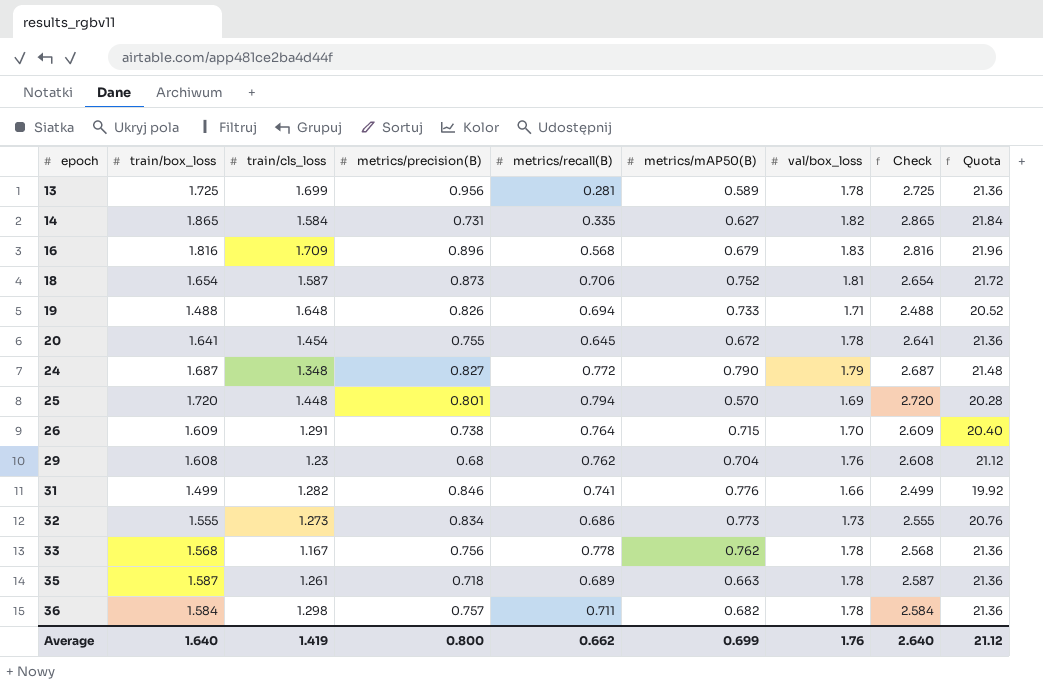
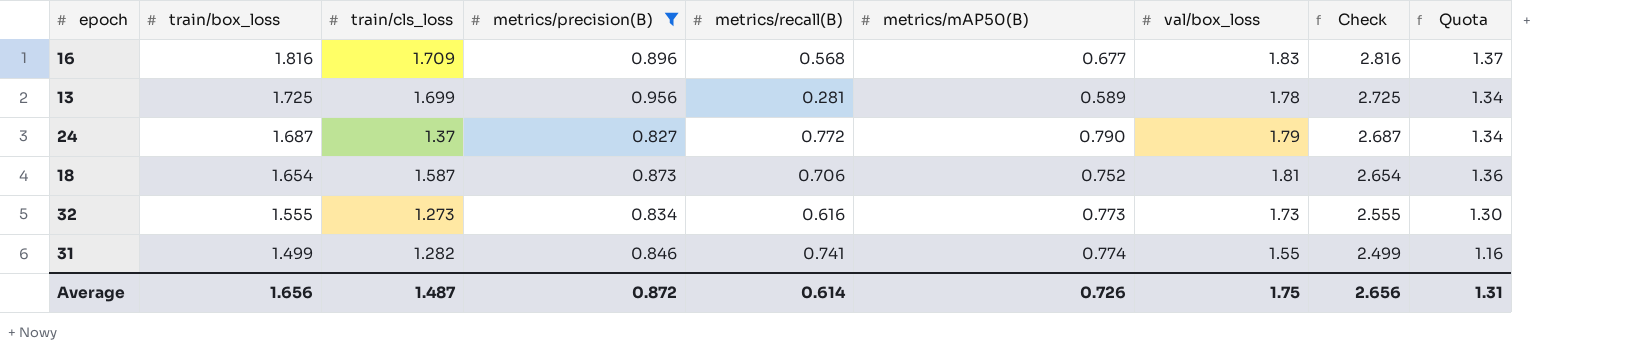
filter: none -> metrics/precision(B) >= 0.827
row order: epoch ascending -> train/box_loss descending
column Quota | formula: [val/box_loss] * 12 -> [val/box_loss] * 0.75
16 | metrics/mAP50(B): 0.679 -> 0.677
24 | train/cls_loss: 1.348 -> 1.37
32 | metrics/recall(B): 0.686 -> 0.616
31 | metrics/mAP50(B): 0.776 -> 0.774
31 | val/box_loss: 1.66 -> 1.55
Average | train/box_loss: 1.640 -> 1.656
Average | train/cls_loss: 1.419 -> 1.487
Average | metrics/precision(B): 0.800 -> 0.872
Average | metrics/recall(B): 0.662 -> 0.614
Average | metrics/mAP50(B): 0.699 -> 0.726
Average | val/box_loss: 1.76 -> 1.75
Average | Check: 2.640 -> 2.656
Average | Quota: 21.12 -> 1.31

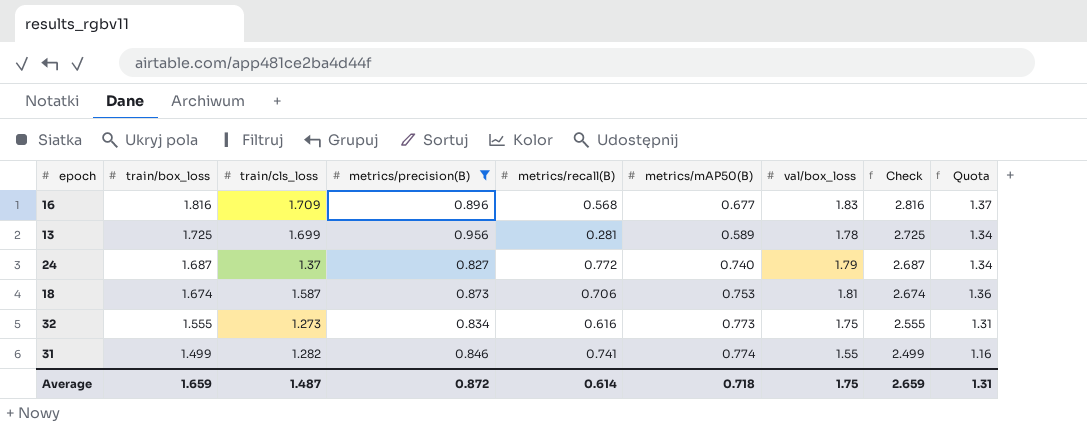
24 | metrics/mAP50(B): 0.790 -> 0.740
18 | train/box_loss: 1.654 -> 1.674
18 | metrics/mAP50(B): 0.752 -> 0.753
18 | Check: 2.654 -> 2.674
32 | val/box_loss: 1.73 -> 1.75
32 | Quota: 1.30 -> 1.31
Average | train/box_loss: 1.656 -> 1.659
Average | metrics/mAP50(B): 0.726 -> 0.718
Average | Check: 2.656 -> 2.659

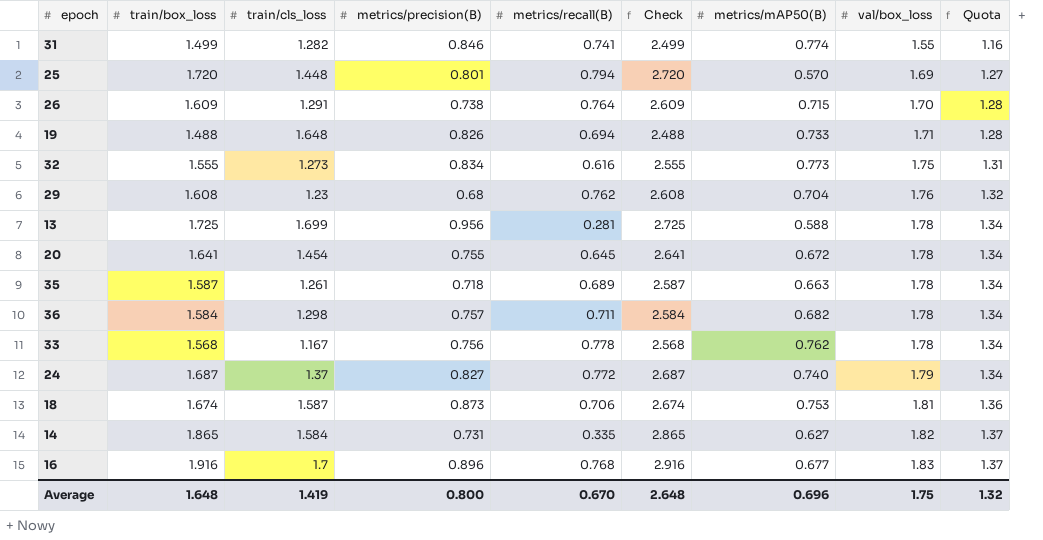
filter: metrics/precision(B) >= 0.827 -> none
row order: train/box_loss descending -> val/box_loss ascending
column Check | position: 8 -> 6
13 | metrics/mAP50(B): 0.589 -> 0.588
16 | train/box_loss: 1.816 -> 1.916
16 | train/cls_loss: 1.709 -> 1.7
16 | metrics/recall(B): 0.568 -> 0.768
16 | Check: 2.816 -> 2.916
Average | train/box_loss: 1.659 -> 1.648
Average | train/cls_loss: 1.487 -> 1.419
Average | metrics/precision(B): 0.872 -> 0.800
Average | metrics/recall(B): 0.614 -> 0.670
Average | Check: 2.659 -> 2.648
Average | metrics/mAP50(B): 0.718 -> 0.696
Average | Quota: 1.31 -> 1.32

